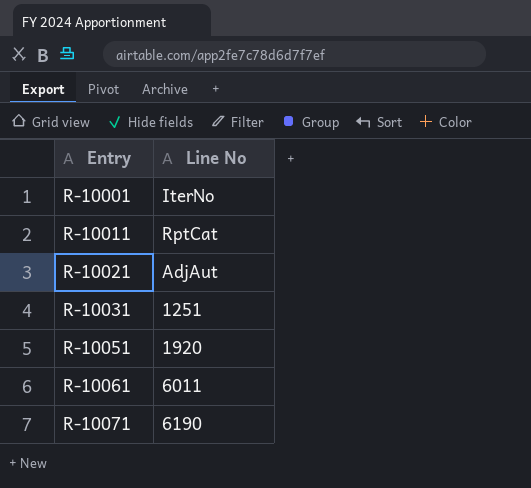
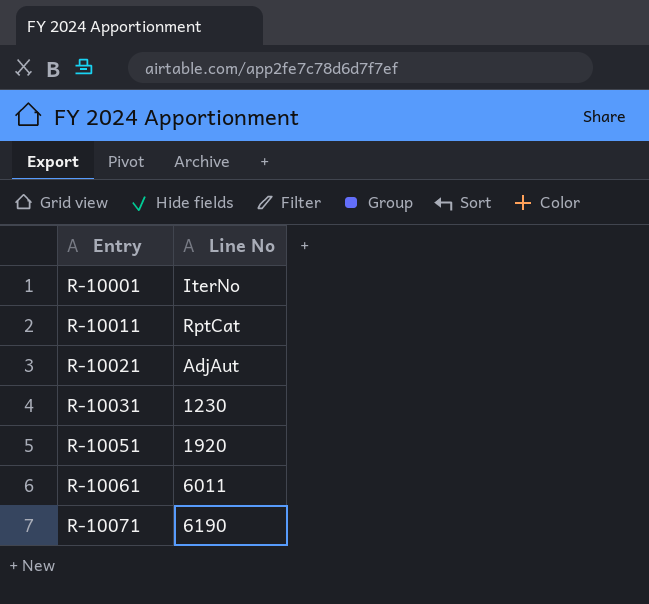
R-10031 | Line No: 1251 -> 1230

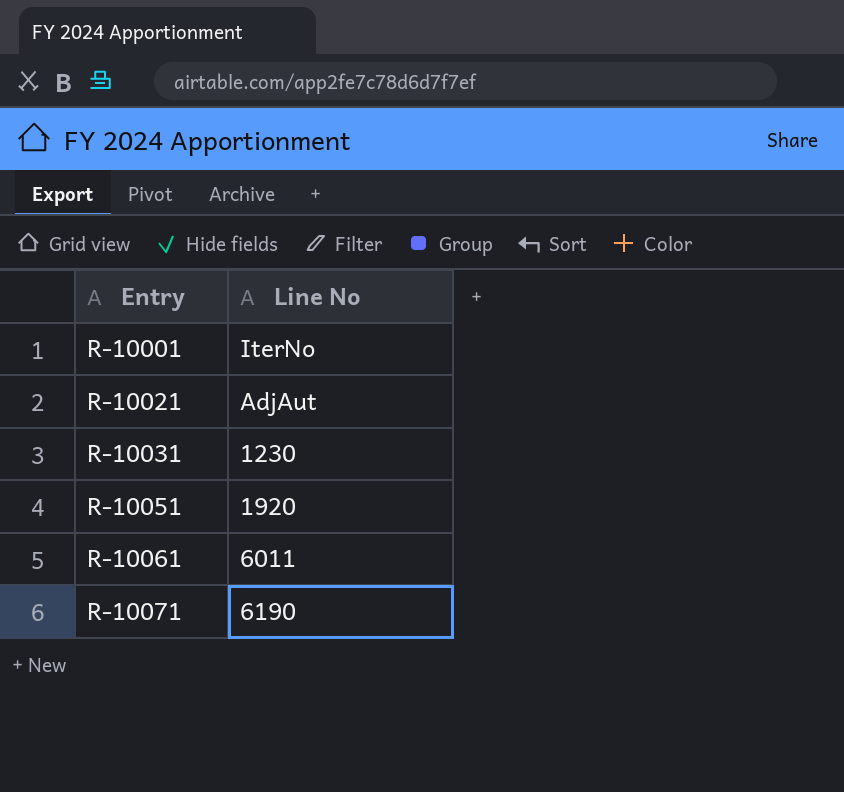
row R-10011: RptCat -> none

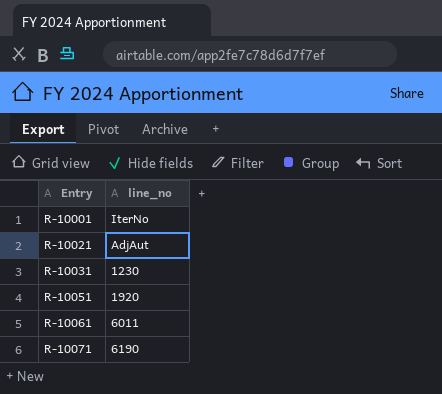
column name: Line No -> line_no

